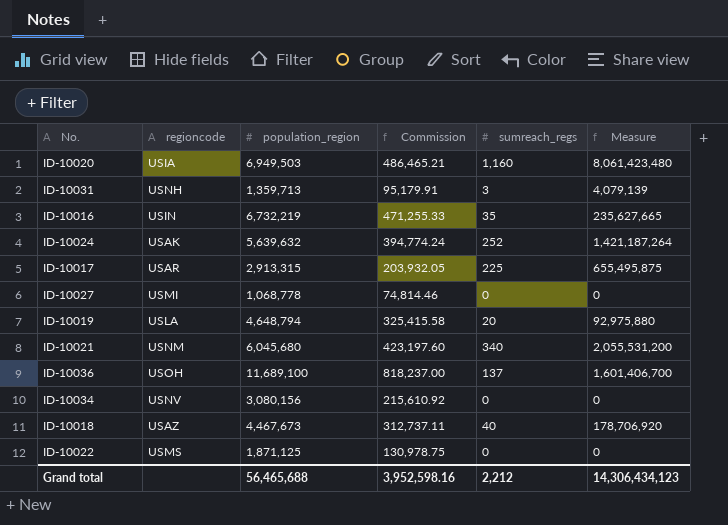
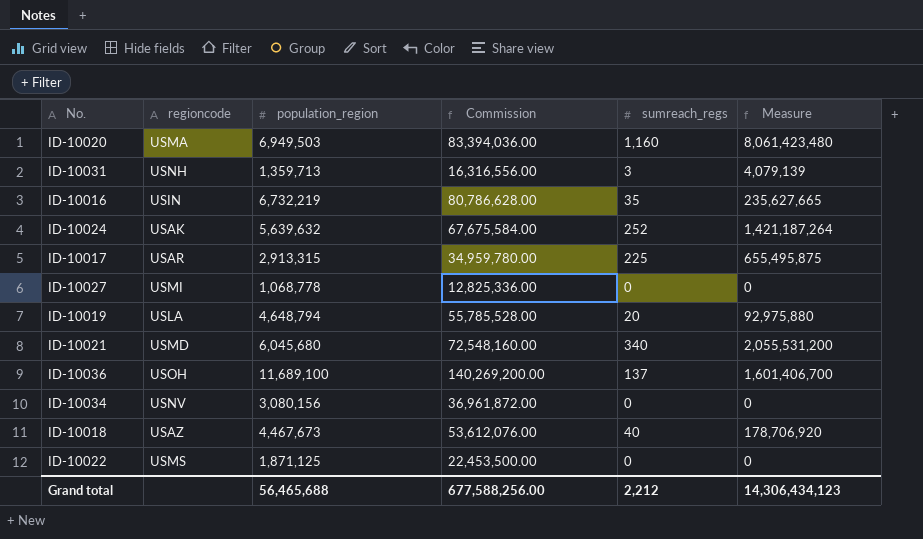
column Commission | formula: [population_region] * 0.07 -> [population_region] * 12
ID-10020 | regioncode: USIA -> USMA
ID-10021 | regioncode: USNM -> USMD
Grand total | Commission: 3,952,598.16 -> 677,588,256.00

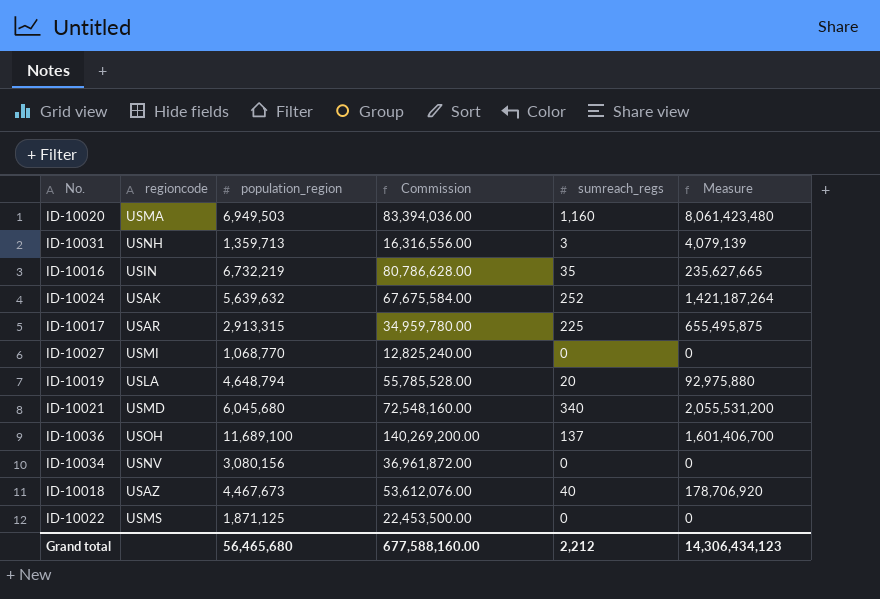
ID-10027 | population_region: 1,068,778 -> 1,068,770
ID-10027 | Commission: 12,825,336.00 -> 12,825,240.00
Grand total | population_region: 56,465,688 -> 56,465,680
Grand total | Commission: 677,588,256.00 -> 677,588,160.00

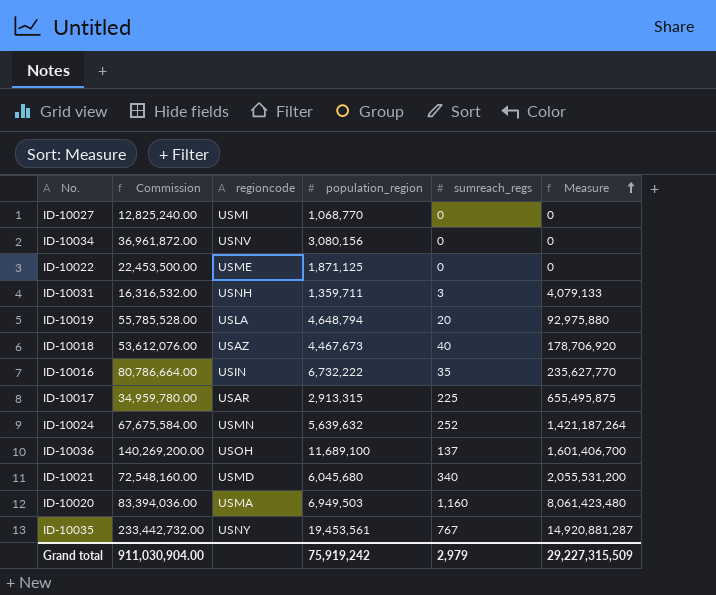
row order: none -> Measure ascending
column Commission | position: 4 -> 2
ID-10022 | regioncode: USMS -> USME
ID-10031 | Commission: 16,316,556.00 -> 16,316,532.00
ID-10031 | population_region: 1,359,713 -> 1,359,711
ID-10031 | Measure: 4,079,139 -> 4,079,133
ID-10016 | Commission: 80,786,628.00 -> 80,786,664.00
ID-10016 | population_region: 6,732,219 -> 6,732,222
ID-10016 | Measure: 235,627,665 -> 235,627,770
ID-10024 | regioncode: USAK -> USMN
row ID-10035: none -> 233,442,732.00 | USNY | 19,453,561 | 767 | 14,920,881,287
Grand total | Commission: 677,588,160.00 -> 911,030,904.00
Grand total | population_region: 56,465,680 -> 75,919,242
Grand total | sumreach_regs: 2,212 -> 2,979
Grand total | Measure: 14,306,434,123 -> 29,227,315,509

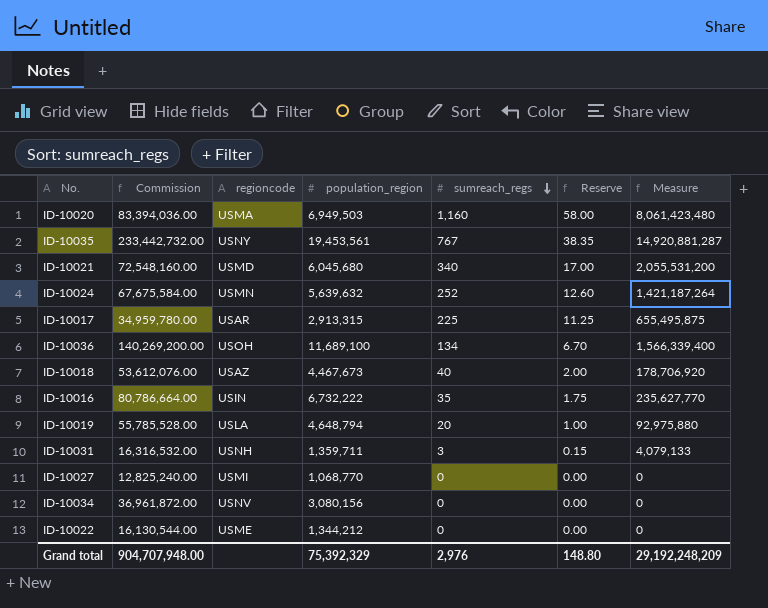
row order: Measure ascending -> sumreach_regs descending
column Reserve | formula: none -> [sumreach_regs] * 0.05
ID-10036 | sumreach_regs: 137 -> 134
ID-10036 | Measure: 1,601,406,700 -> 1,566,339,400
ID-10022 | Commission: 22,453,500.00 -> 16,130,544.00
ID-10022 | population_region: 1,871,125 -> 1,344,212
Grand total | Commission: 911,030,904.00 -> 904,707,948.00
Grand total | population_region: 75,919,242 -> 75,392,329
Grand total | sumreach_regs: 2,979 -> 2,976
Grand total | Measure: 29,227,315,509 -> 29,192,248,209

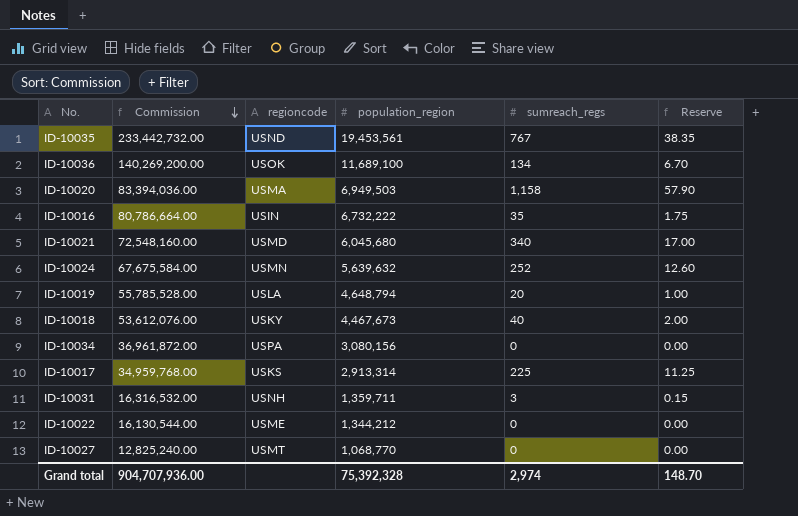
row order: sumreach_regs descending -> Commission descending
column Measure | formula: [population_region] * [sumreach_regs] -> none
ID-10035 | regioncode: USNY -> USND
ID-10036 | regioncode: USOH -> USOK
ID-10020 | sumreach_regs: 1,160 -> 1,158
ID-10020 | Reserve: 58.00 -> 57.90
ID-10018 | regioncode: USAZ -> USKY
ID-10034 | regioncode: USNV -> USPA
ID-10017 | Commission: 34,959,780.00 -> 34,959,768.00
ID-10017 | regioncode: USAR -> USKS
ID-10017 | population_region: 2,913,315 -> 2,913,314
ID-10027 | regioncode: USMI -> USMT
Grand total | Commission: 904,707,948.00 -> 904,707,936.00
Grand total | population_region: 75,392,329 -> 75,392,328
Grand total | sumreach_regs: 2,976 -> 2,974
Grand total | Reserve: 148.80 -> 148.70

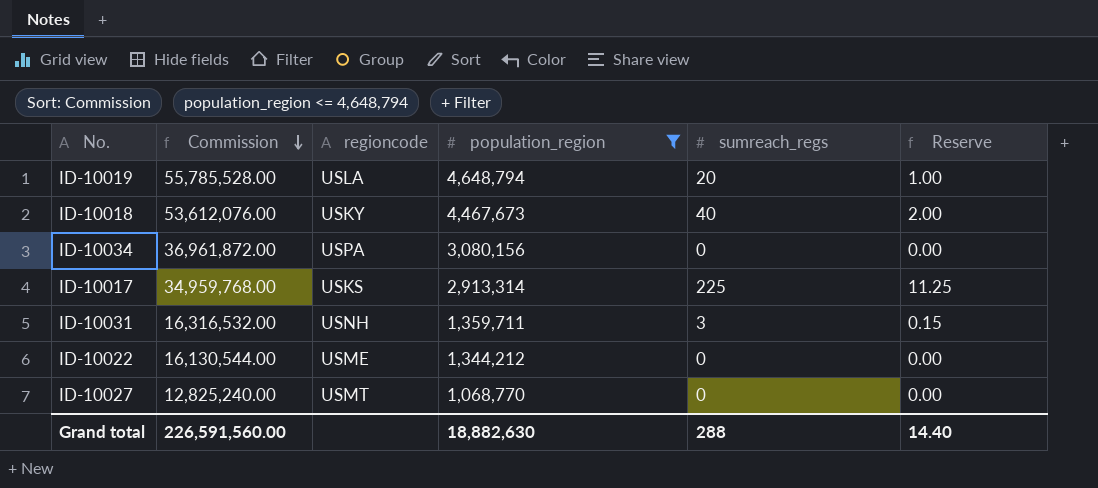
filter: none -> population_region <= 4,648,794
Grand total | Commission: 904,707,936.00 -> 226,591,560.00
Grand total | population_region: 75,392,328 -> 18,882,630
Grand total | sumreach_regs: 2,974 -> 288
Grand total | Reserve: 148.70 -> 14.40

